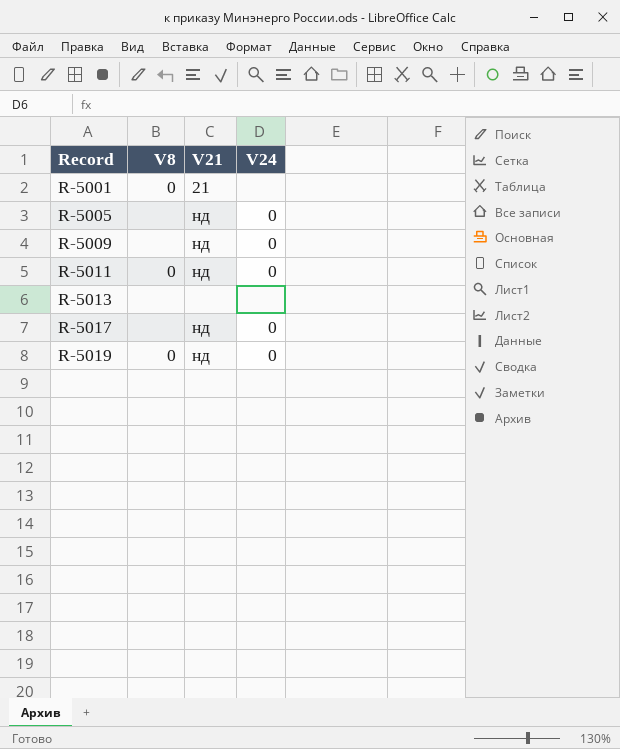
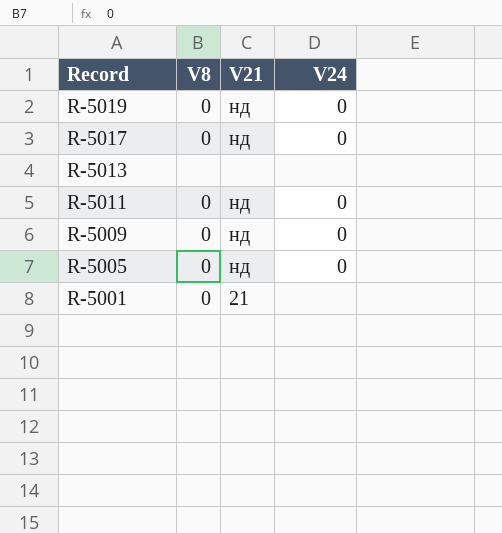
row order: Record ascending -> Record descending
R-5017 | V8: none -> 0
R-5009 | V8: none -> 0
R-5005 | V8: none -> 0

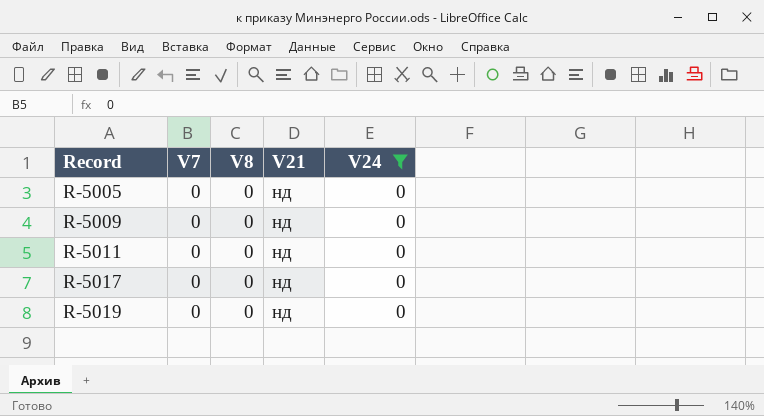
filter: none -> V24 = 0
row order: Record descending -> Record ascending
column V7 | position: none -> 2

